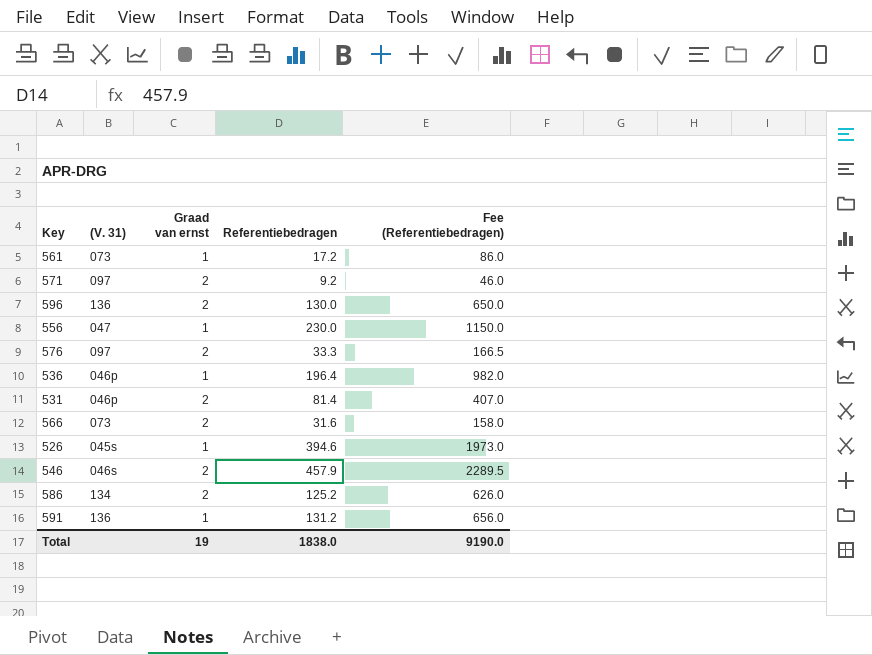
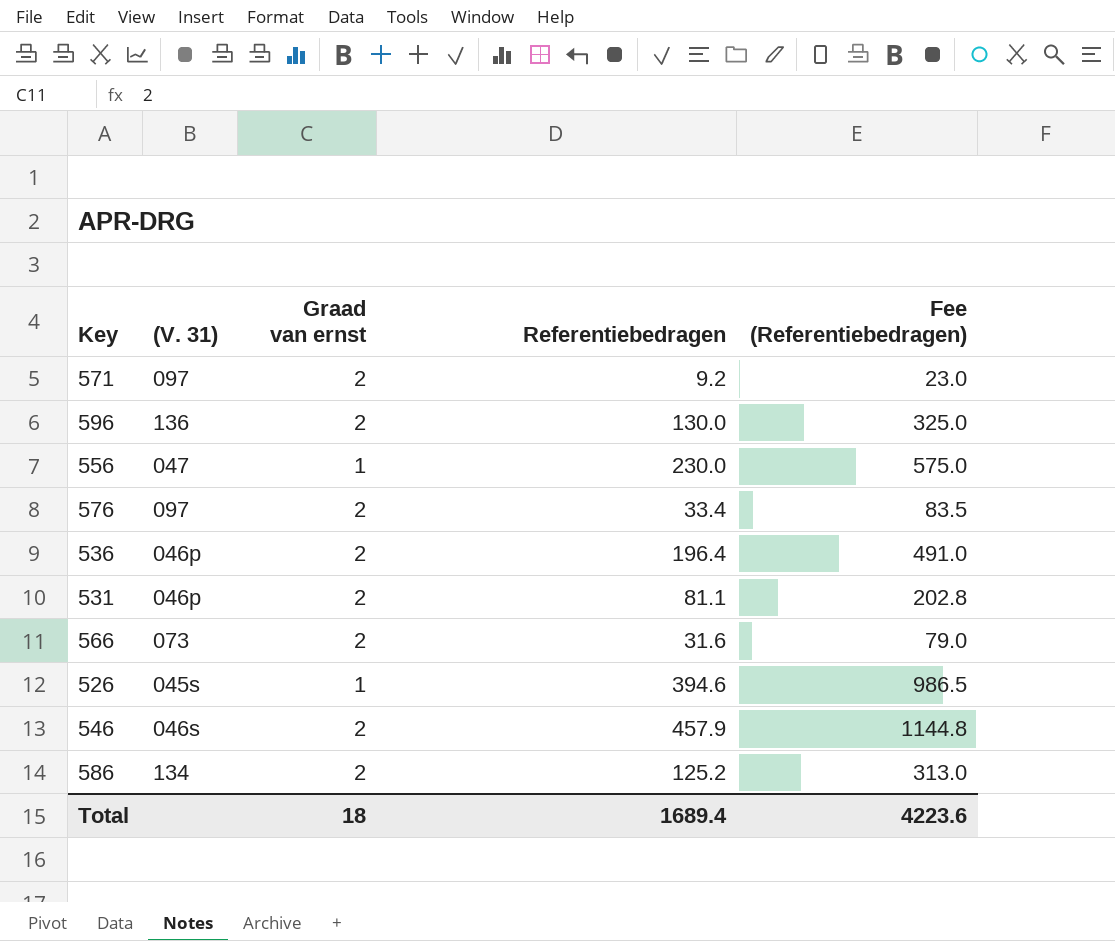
column Fee (Referentiebedragen) | formula: [Referentiebedragen] * 5 -> [Referentiebedragen] * 2.5
row 561: 073 | 1 | 17.2 | 86.0 -> none
row 591: 136 | 1 | 131.2 | 656.0 -> none
576 | Referentiebedragen: 33.3 -> 33.4
536 | Graad van ernst: 1 -> 2
531 | Referentiebedragen: 81.4 -> 81.1
Total | Graad van ernst: 19 -> 18
Total | Referentiebedragen: 1838.0 -> 1689.4
Total | Fee (Referentiebedragen): 9190.0 -> 4223.6

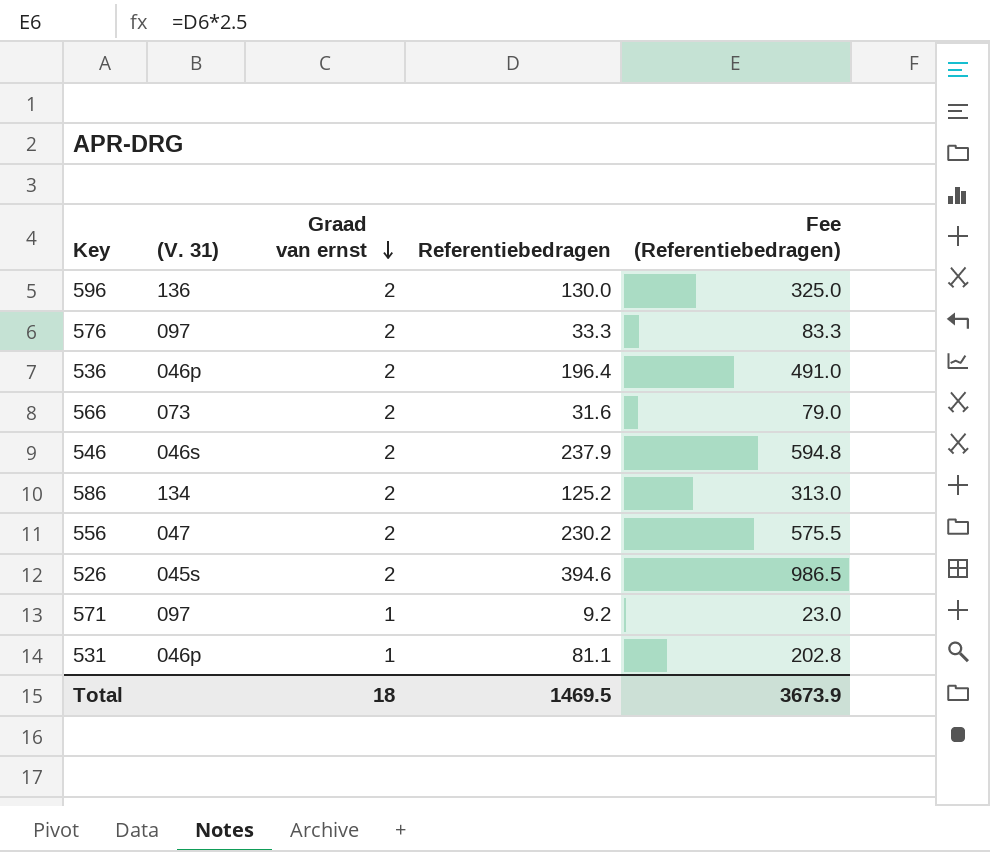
row order: none -> Graad van ernst descending
576 | Referentiebedragen: 33.4 -> 33.3
576 | Fee (Referentiebedragen): 83.5 -> 83.3
546 | Referentiebedragen: 457.9 -> 237.9
546 | Fee (Referentiebedragen): 1144.8 -> 594.8
556 | Graad van ernst: 1 -> 2
556 | Referentiebedragen: 230.0 -> 230.2
556 | Fee (Referentiebedragen): 575.0 -> 575.5
526 | Graad van ernst: 1 -> 2
571 | Graad van ernst: 2 -> 1
531 | Graad van ernst: 2 -> 1
Total | Referentiebedragen: 1689.4 -> 1469.5
Total | Fee (Referentiebedragen): 4223.6 -> 3673.9

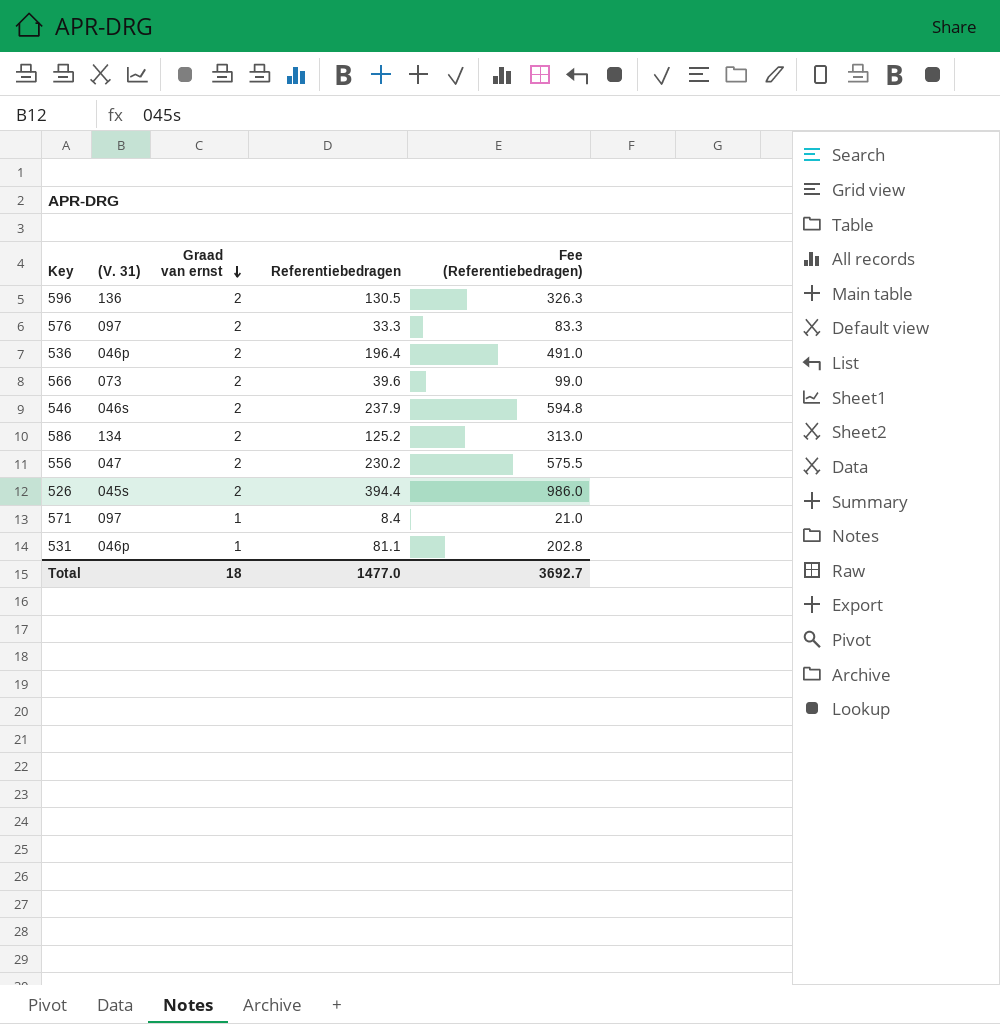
596 | Referentiebedragen: 130.0 -> 130.5
596 | Fee (Referentiebedragen): 325.0 -> 326.3
566 | Referentiebedragen: 31.6 -> 39.6
566 | Fee (Referentiebedragen): 79.0 -> 99.0
526 | Referentiebedragen: 394.6 -> 394.4
526 | Fee (Referentiebedragen): 986.5 -> 986.0
571 | Referentiebedragen: 9.2 -> 8.4
571 | Fee (Referentiebedragen): 23.0 -> 21.0
Total | Referentiebedragen: 1469.5 -> 1477.0
Total | Fee (Referentiebedragen): 3673.9 -> 3692.7

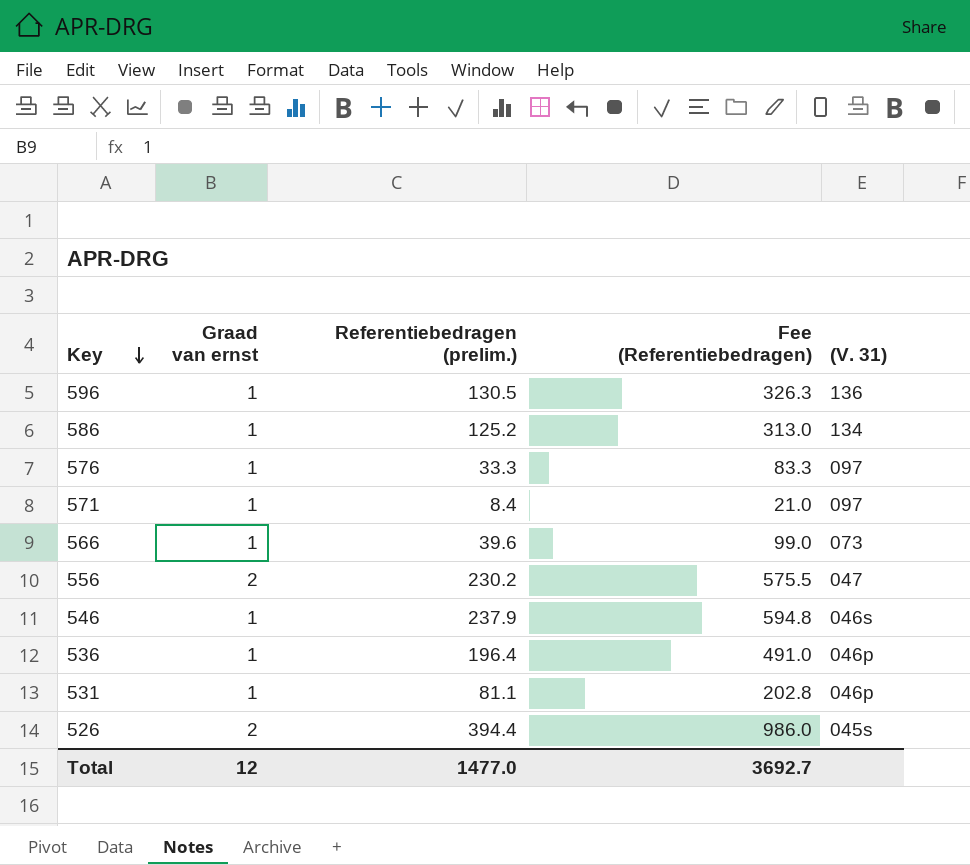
row order: Graad van ernst descending -> Key descending
column name: Referentiebedragen -> Referentiebedragen (prelim.)
column (V. 31) | position: 2 -> 5
596 | Graad van ernst: 2 -> 1
586 | Graad van ernst: 2 -> 1
576 | Graad van ernst: 2 -> 1
566 | Graad van ernst: 2 -> 1
546 | Graad van ernst: 2 -> 1
536 | Graad van ernst: 2 -> 1
Total | Graad van ernst: 18 -> 12

